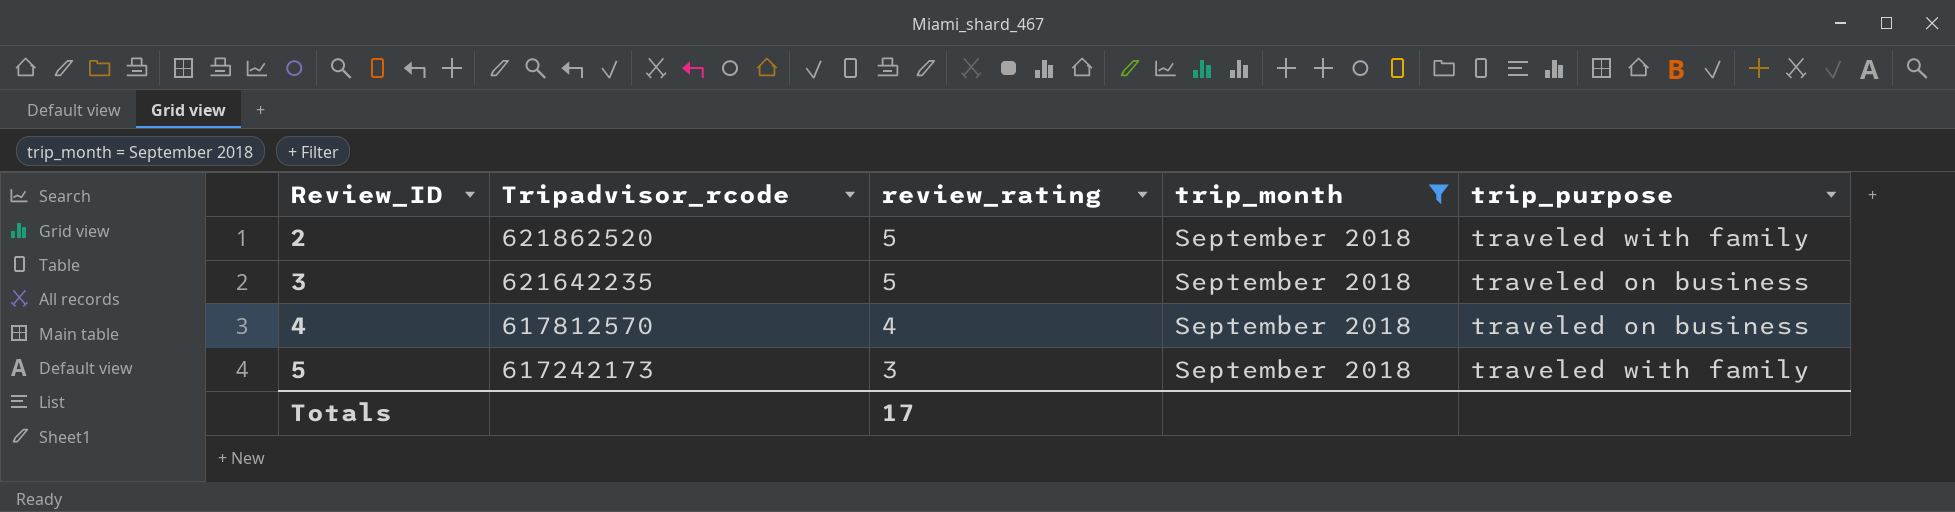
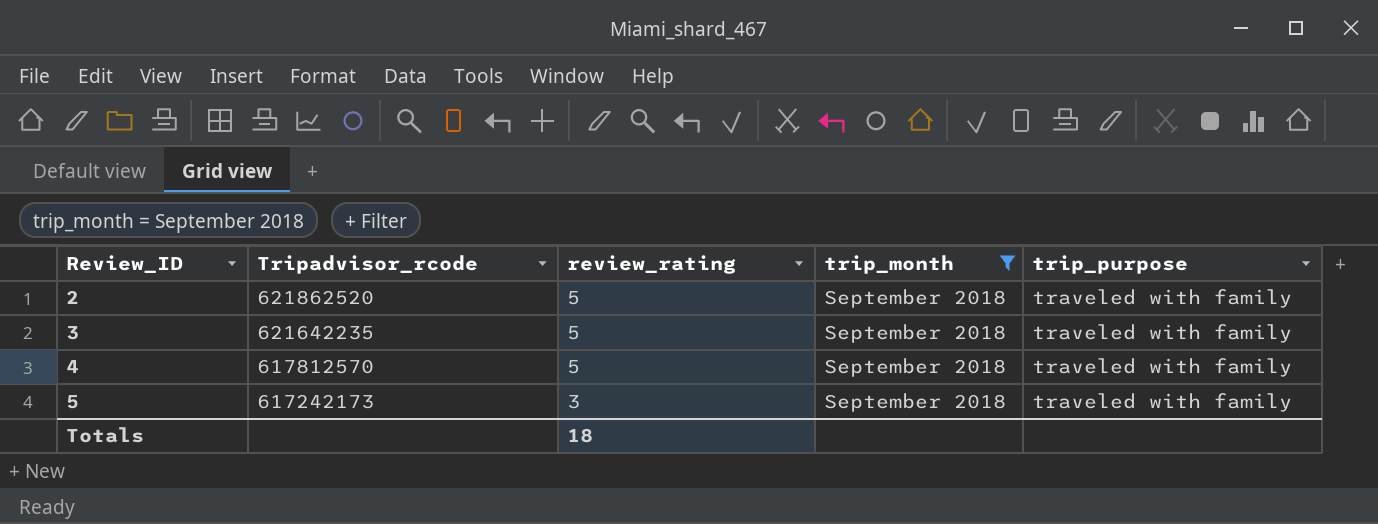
3 | trip_purpose: traveled on business -> traveled with family
4 | review_rating: 4 -> 5
4 | trip_purpose: traveled on business -> traveled with family
Totals | review_rating: 17 -> 18

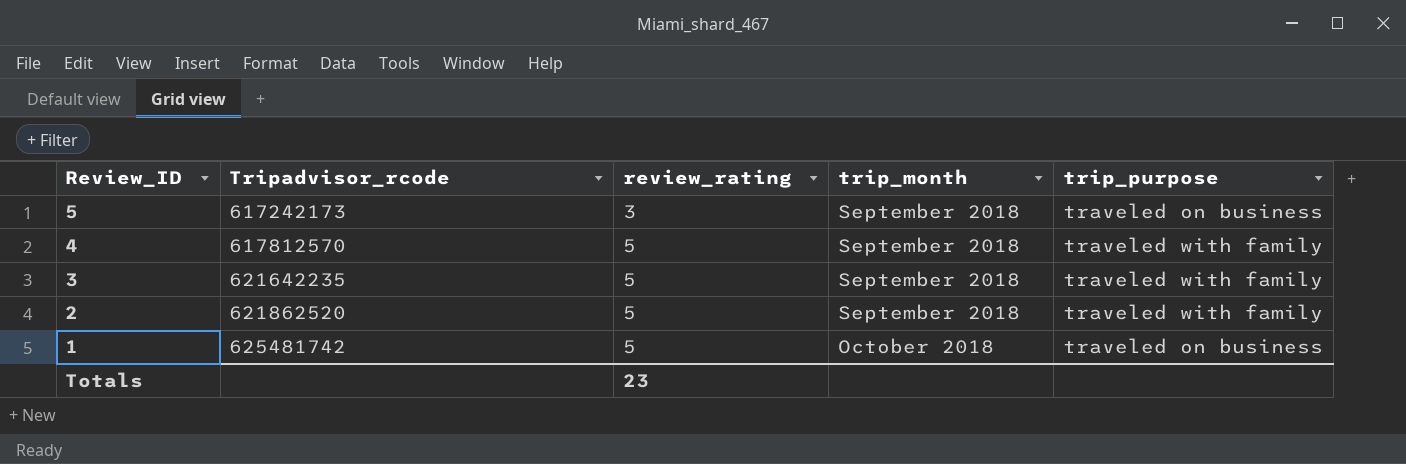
filter: trip_month = September 2018 -> none
row order: Review_ID ascending -> Review_ID descending
5 | trip_purpose: traveled with family -> traveled on business
Totals | review_rating: 18 -> 23

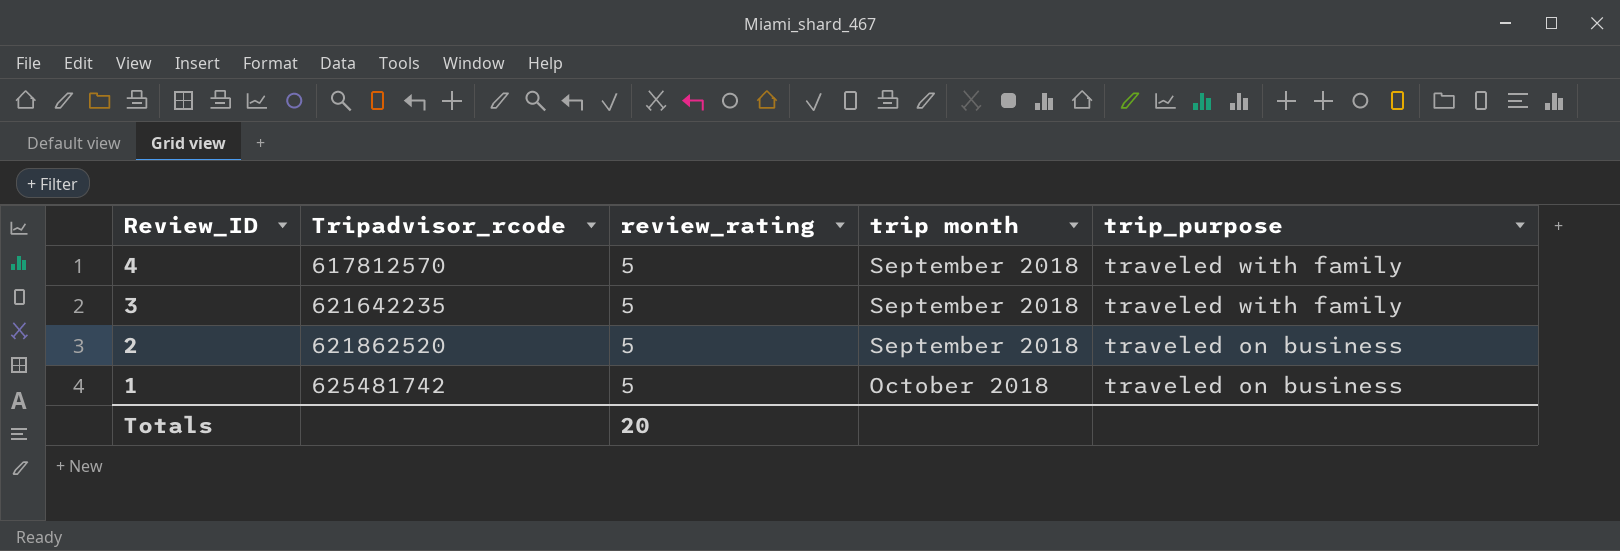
column name: trip_month -> trip month
row 5: 617242173 | 3 | September 2018 | traveled on business -> none
2 | trip_purpose: traveled with family -> traveled on business
Totals | review_rating: 23 -> 20

